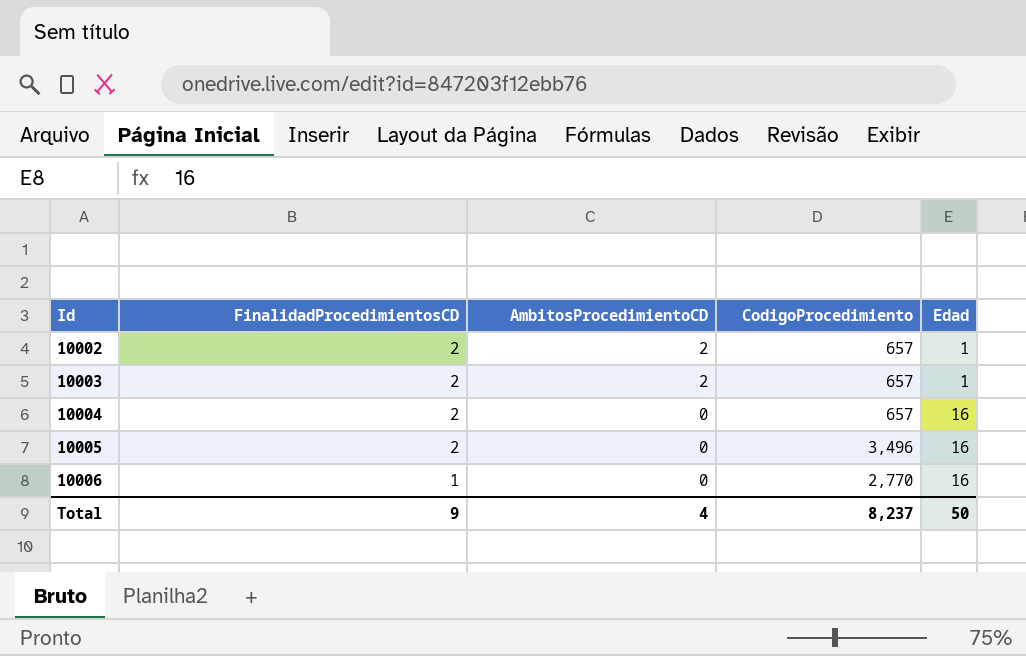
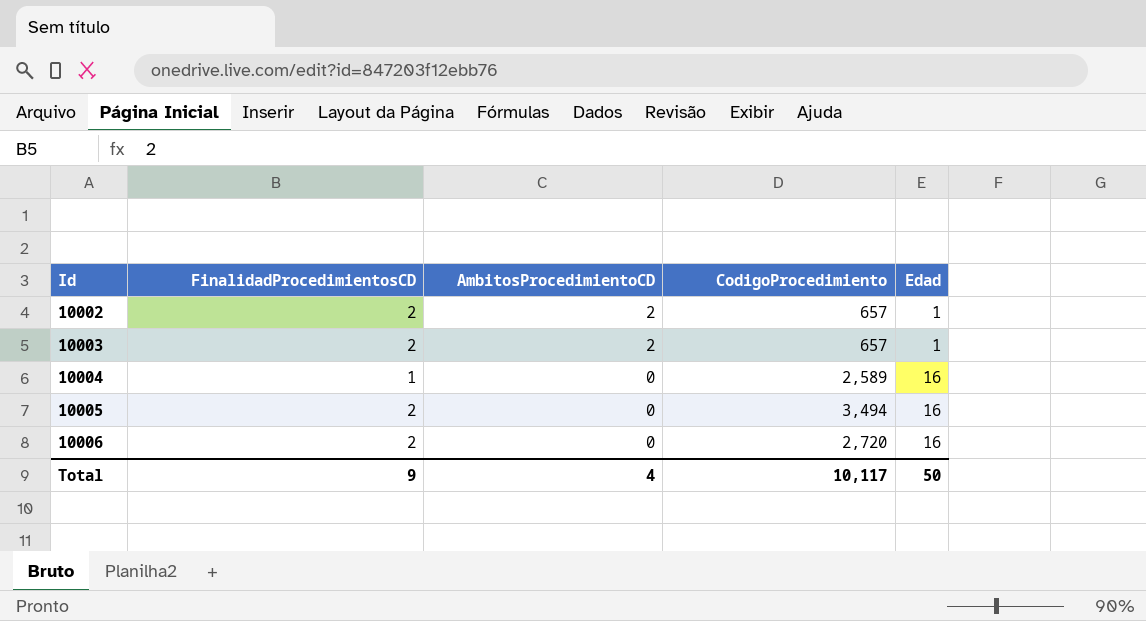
10004 | FinalidadProcedimientosCD: 2 -> 1
10004 | CodigoProcedimiento: 657 -> 2,589
10005 | CodigoProcedimiento: 3,496 -> 3,494
10006 | FinalidadProcedimientosCD: 1 -> 2
10006 | CodigoProcedimiento: 2,770 -> 2,720
Total | CodigoProcedimiento: 8,237 -> 10,117

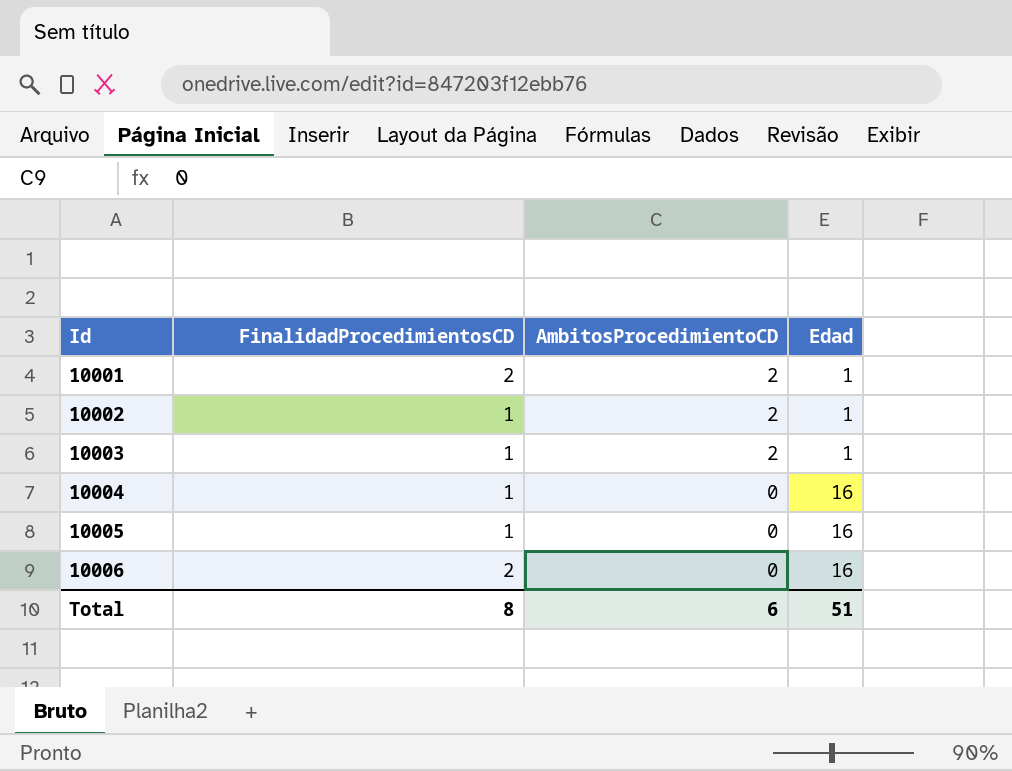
column CodigoProcedimiento | position: 4 -> none
row 10001: none -> 2 | 2 | 1
10002 | FinalidadProcedimientosCD: 2 -> 1
10003 | FinalidadProcedimientosCD: 2 -> 1
10005 | FinalidadProcedimientosCD: 2 -> 1
Total | FinalidadProcedimientosCD: 9 -> 8
Total | AmbitosProcedimientoCD: 4 -> 6
Total | Edad: 50 -> 51

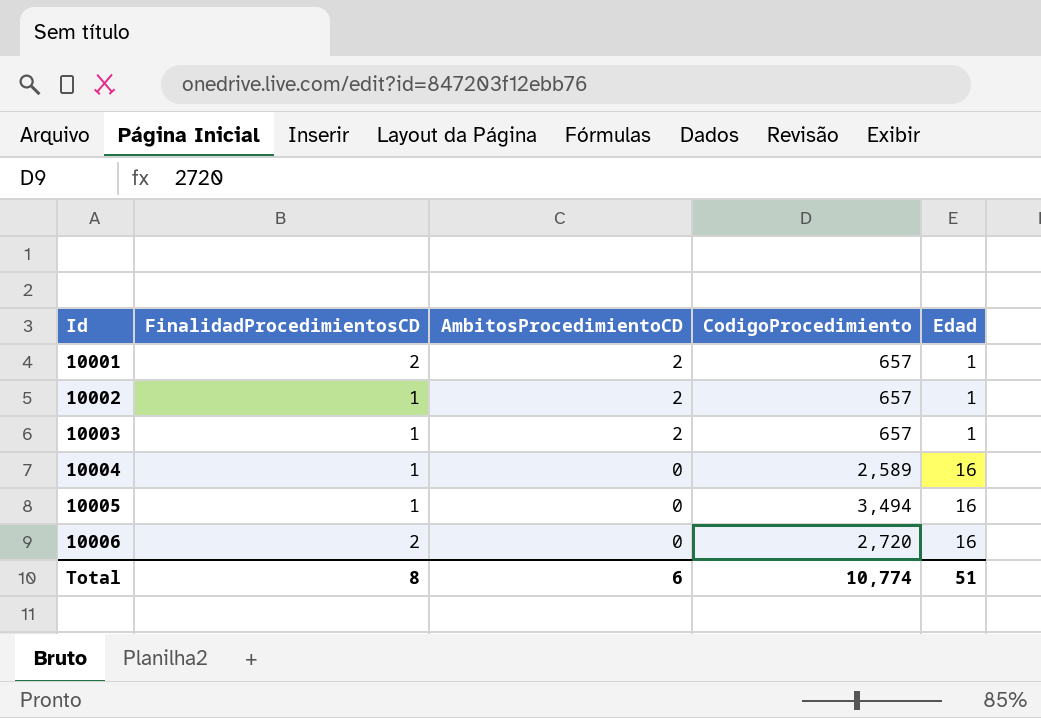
column CodigoProcedimiento | position: none -> 4

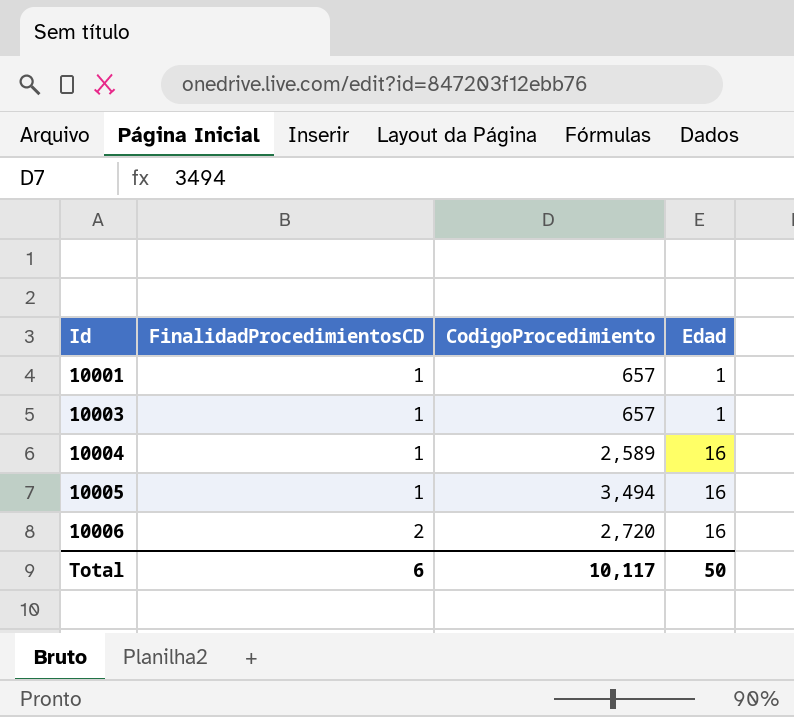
column AmbitosProcedimientoCD | position: 3 -> none
row 10002: 1 | 2 | 657 | 1 -> none
10001 | FinalidadProcedimientosCD: 2 -> 1
Total | FinalidadProcedimientosCD: 8 -> 6
Total | CodigoProcedimiento: 10,774 -> 10,117
Total | Edad: 51 -> 50

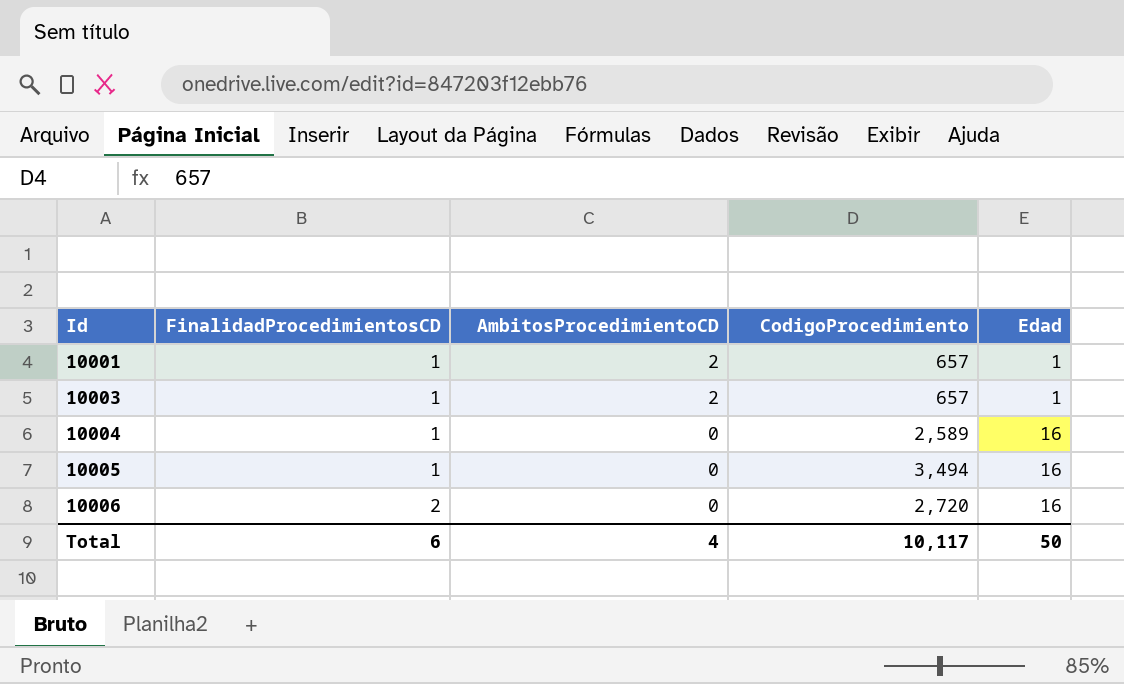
column AmbitosProcedimientoCD | position: none -> 3

